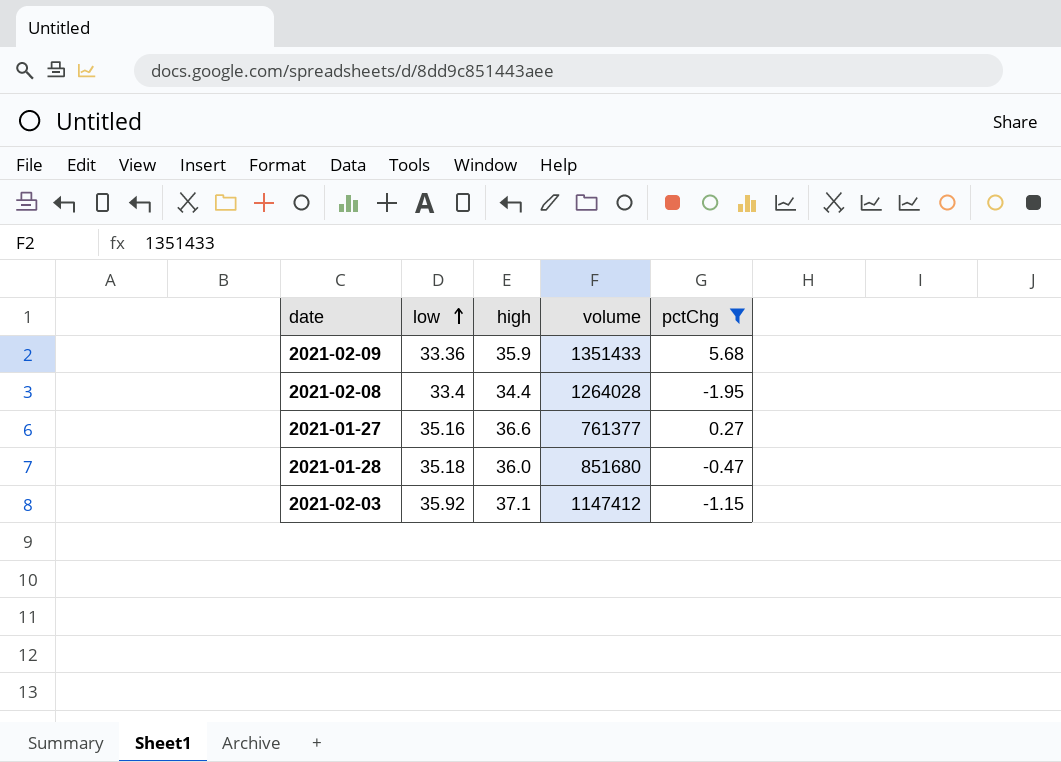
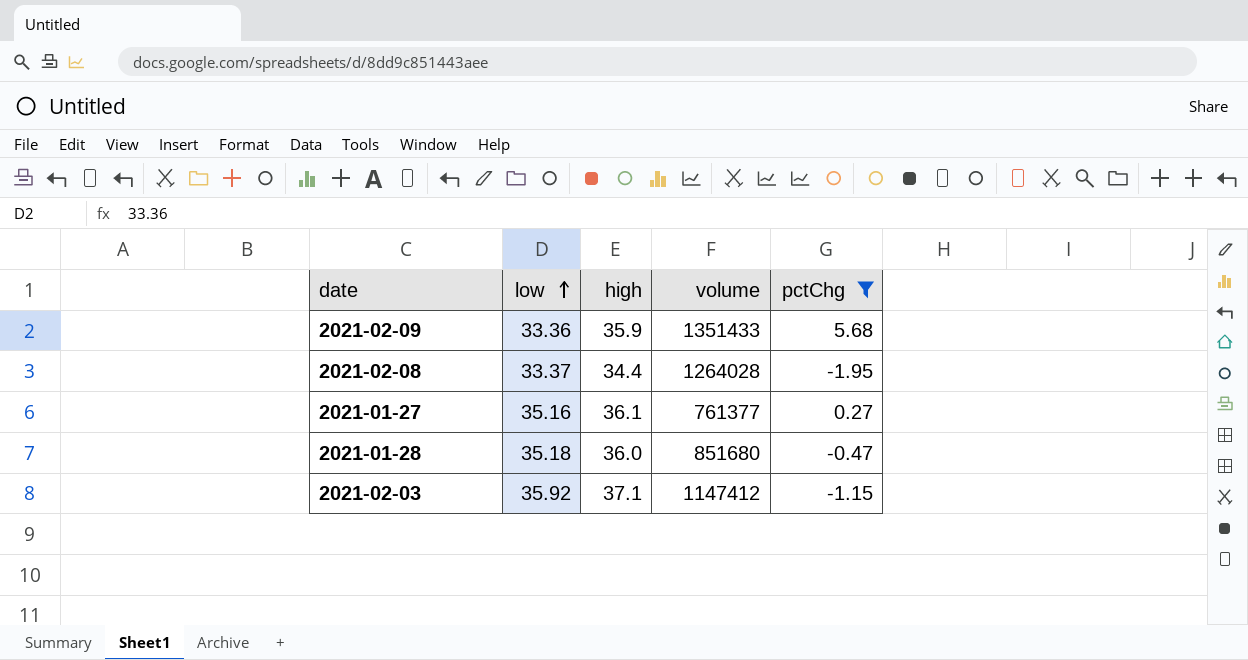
2021-02-08 | low: 33.4 -> 33.37
2021-01-27 | high: 36.6 -> 36.1

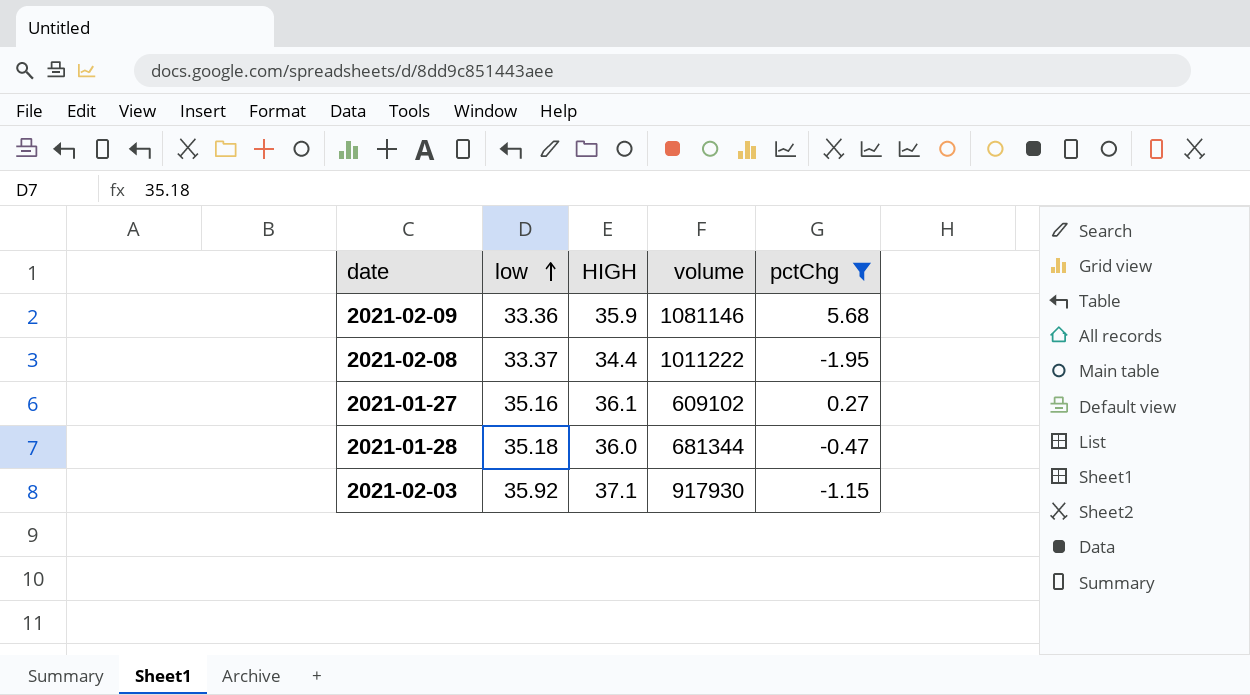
column name: high -> HIGH
2021-02-09 | volume: 1351433 -> 1081146
2021-02-08 | volume: 1264028 -> 1011222
2021-01-27 | volume: 761377 -> 609102
2021-01-28 | volume: 851680 -> 681344
2021-02-03 | volume: 1147412 -> 917930

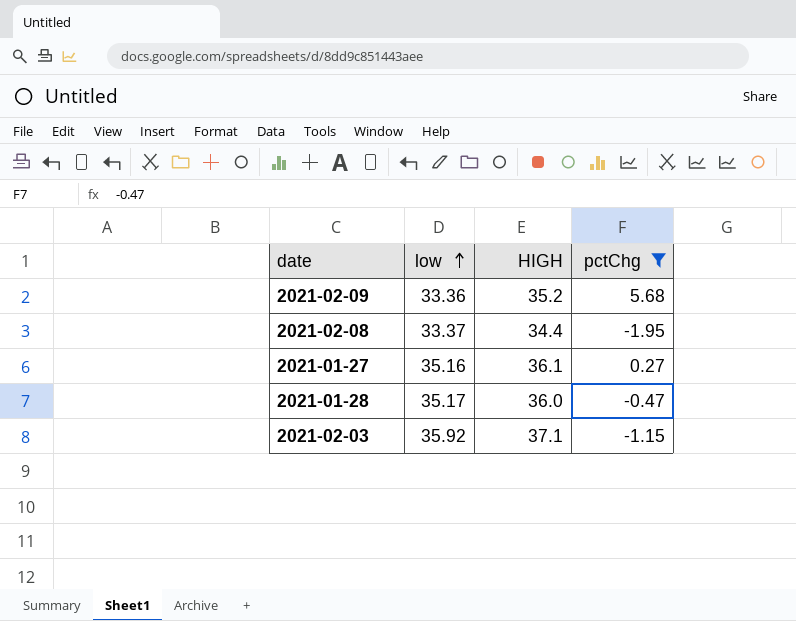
column volume | position: 4 -> none
2021-02-09 | HIGH: 35.9 -> 35.2
2021-01-28 | low: 35.18 -> 35.17

